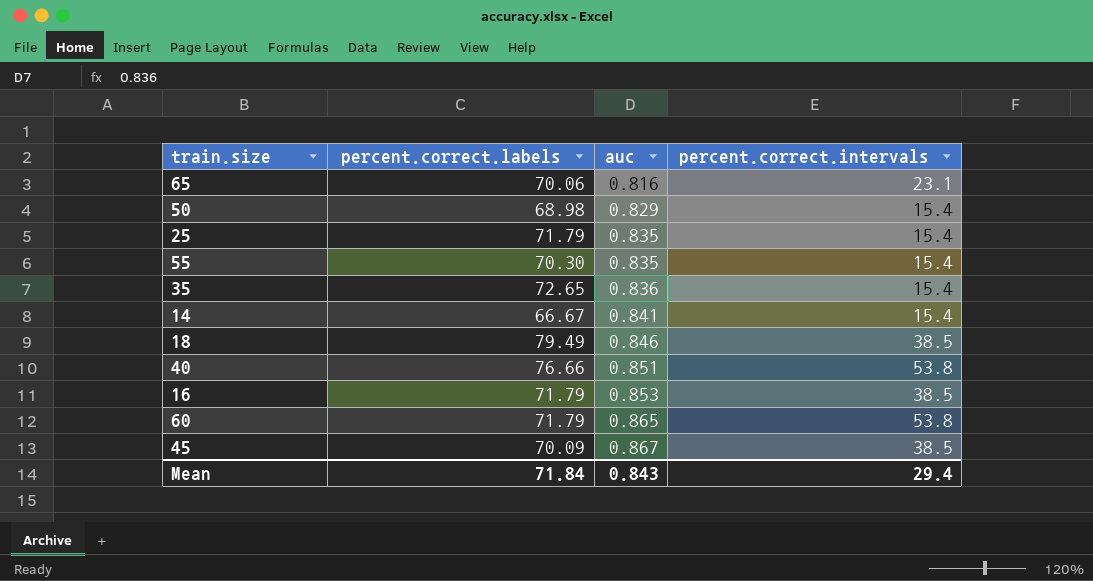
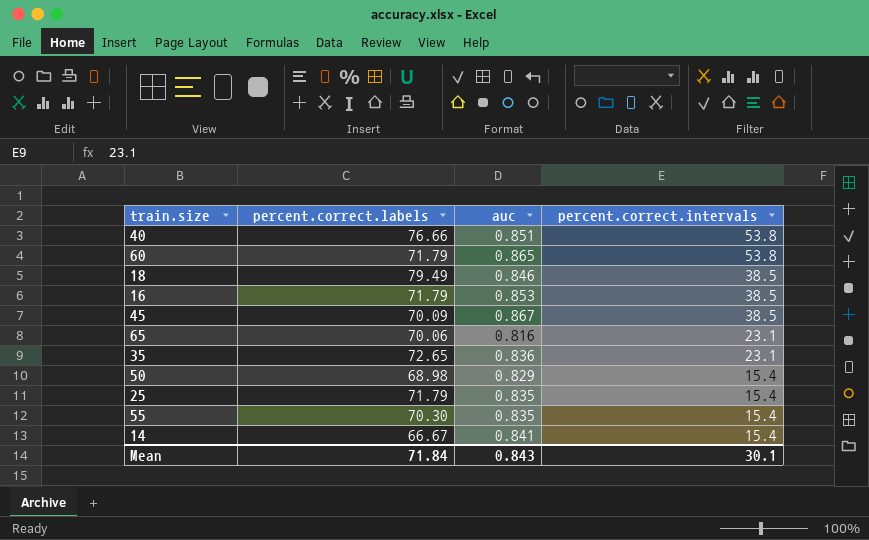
row order: auc ascending -> percent.correct.intervals descending
35 | percent.correct.intervals: 15.4 -> 23.1
Mean | percent.correct.intervals: 29.4 -> 30.1

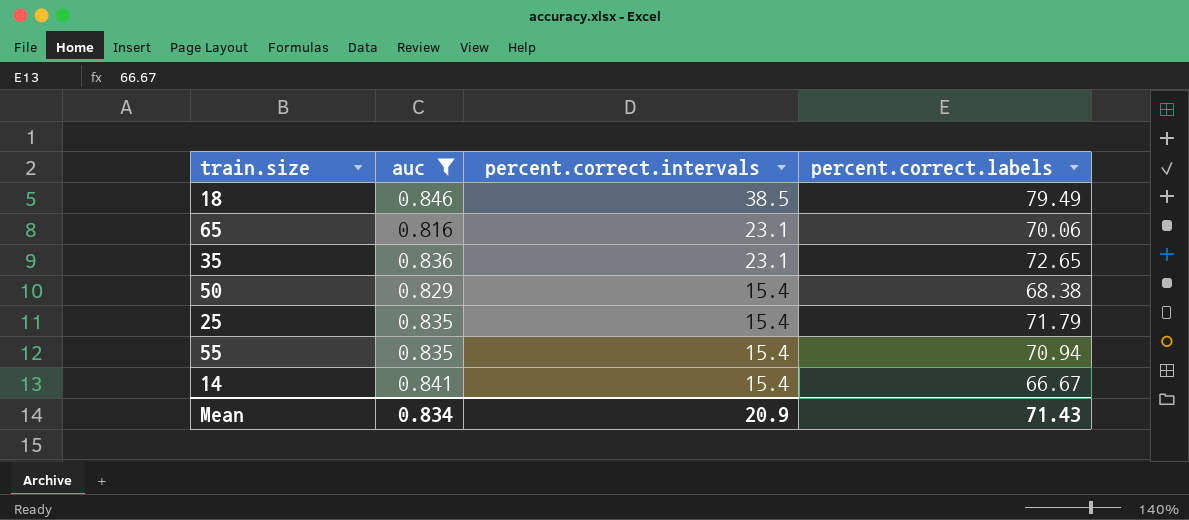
filter: none -> auc <= 0.846
column percent.correct.labels | position: 2 -> 4
50 | percent.correct.labels: 68.98 -> 68.38
55 | percent.correct.labels: 70.30 -> 70.94
Mean | auc: 0.843 -> 0.834
Mean | percent.correct.intervals: 30.1 -> 20.9
Mean | percent.correct.labels: 71.84 -> 71.43

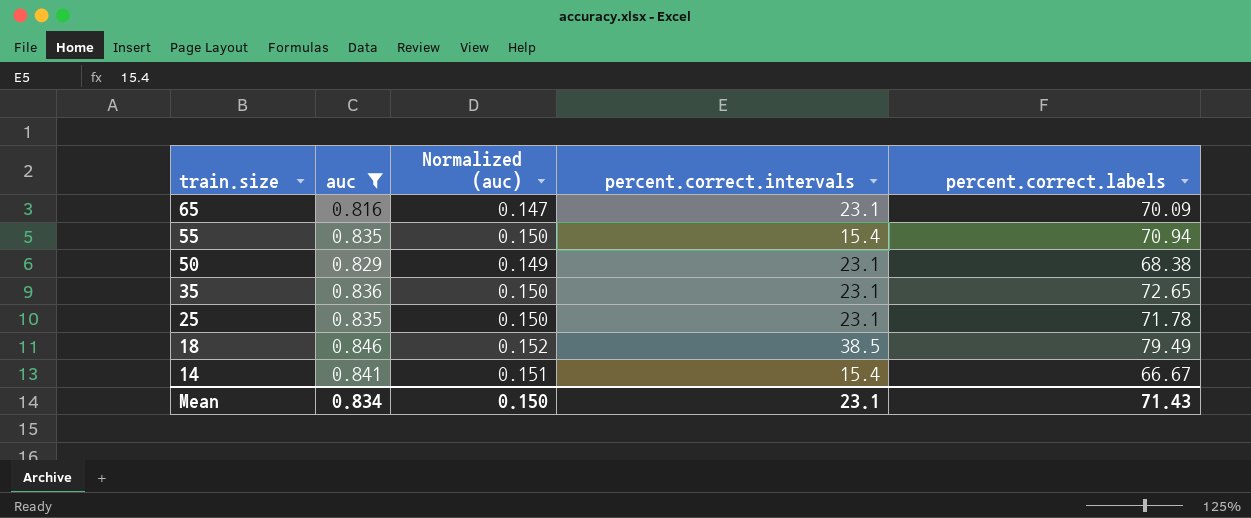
row order: percent.correct.intervals descending -> train.size descending
column Normalized (auc) | formula: none -> [auc] * 0.18
65 | percent.correct.labels: 70.06 -> 70.09
50 | percent.correct.intervals: 15.4 -> 23.1
25 | percent.correct.intervals: 15.4 -> 23.1
25 | percent.correct.labels: 71.79 -> 71.78
Mean | percent.correct.intervals: 20.9 -> 23.1

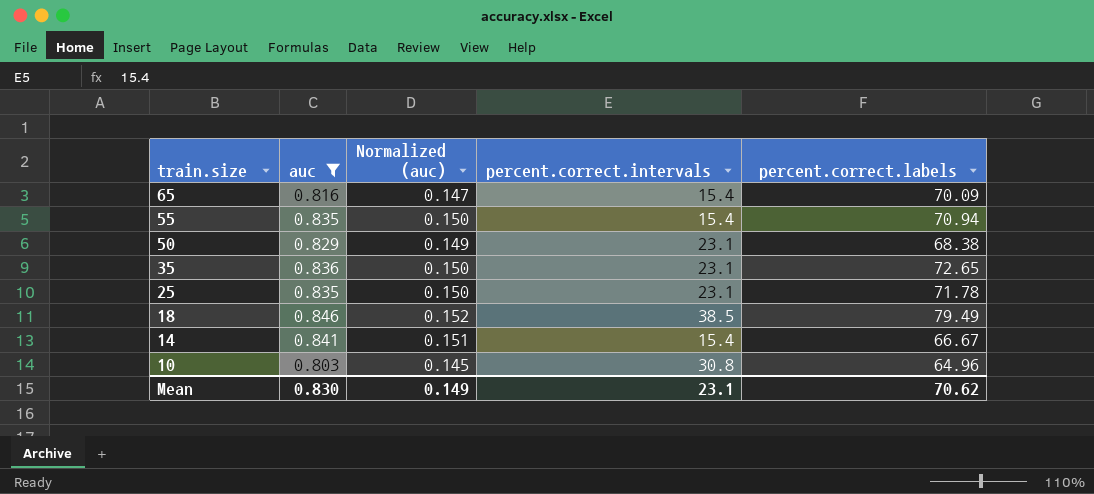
65 | percent.correct.intervals: 23.1 -> 15.4
row 10: none -> 0.803 | 0.145 | 30.8 | 64.96
Mean | auc: 0.834 -> 0.830
Mean | Normalized (auc): 0.150 -> 0.149
Mean | percent.correct.labels: 71.43 -> 70.62

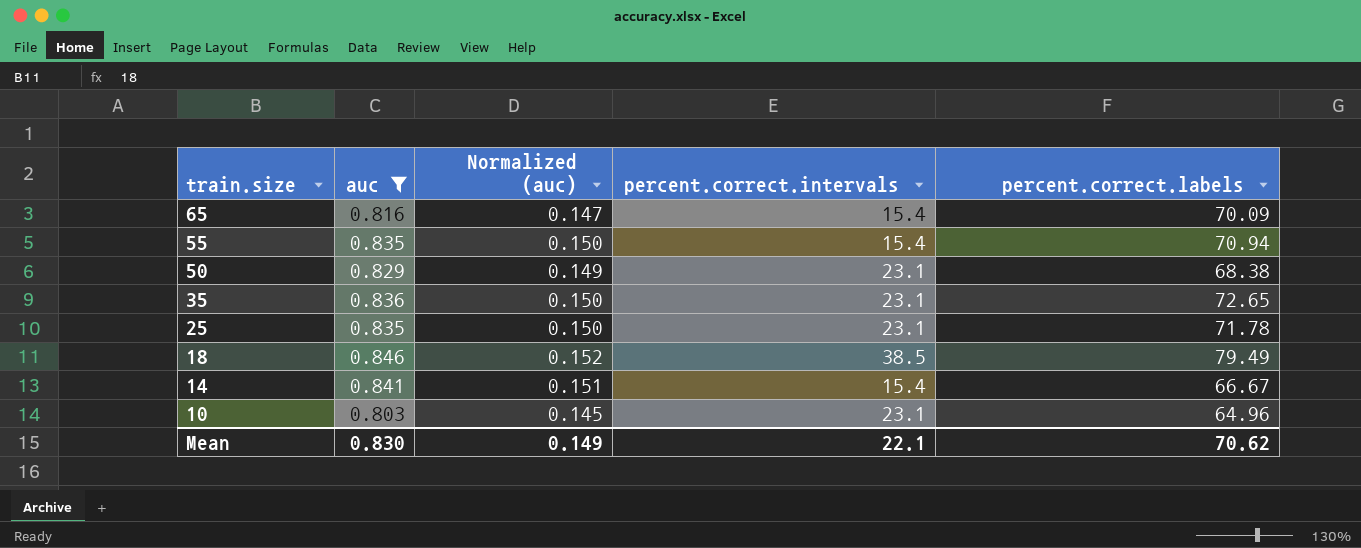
10 | percent.correct.intervals: 30.8 -> 23.1
Mean | percent.correct.intervals: 23.1 -> 22.1

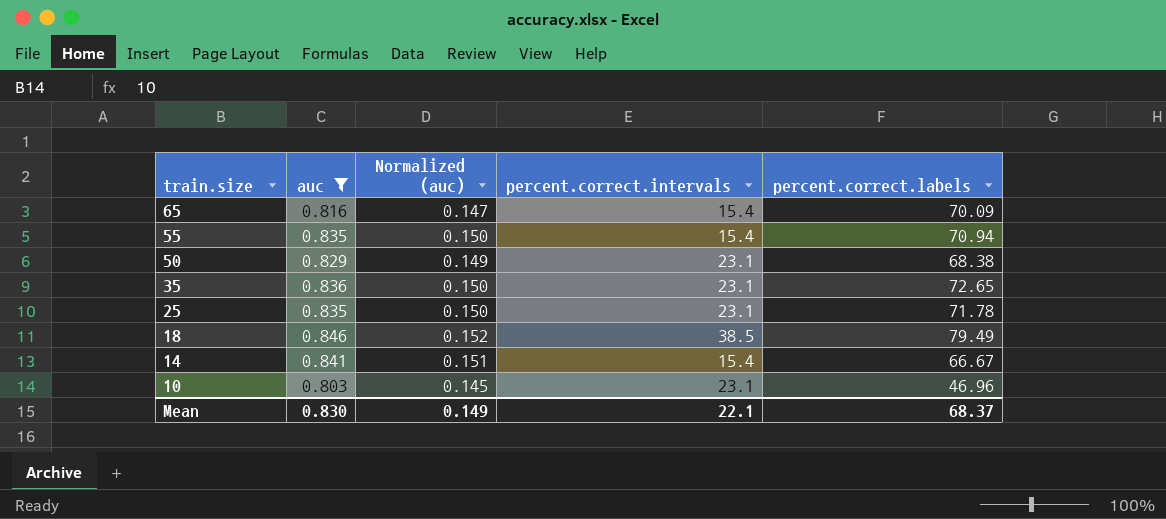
10 | percent.correct.labels: 64.96 -> 46.96
Mean | percent.correct.labels: 70.62 -> 68.37

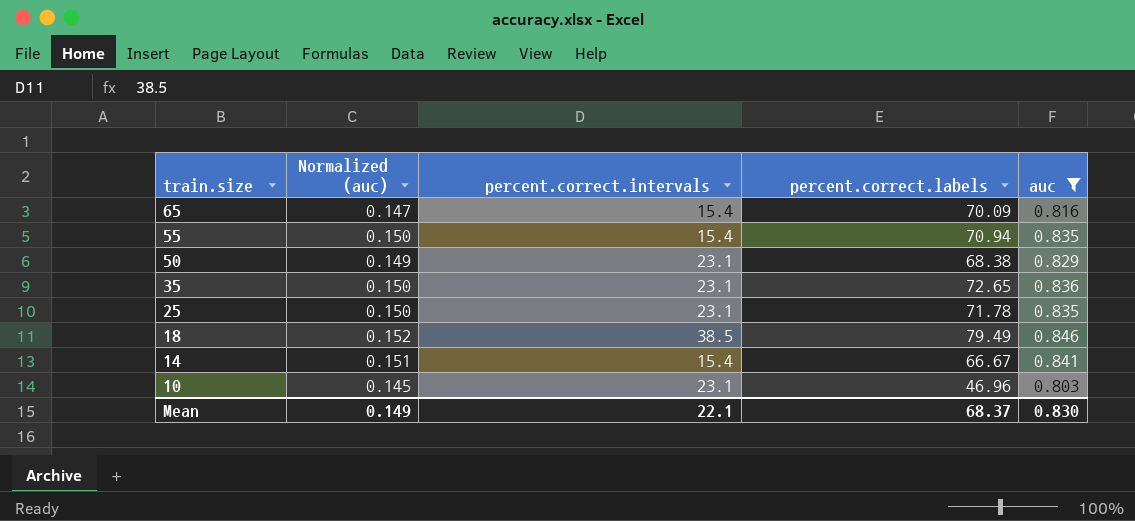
column auc | position: 2 -> 5

